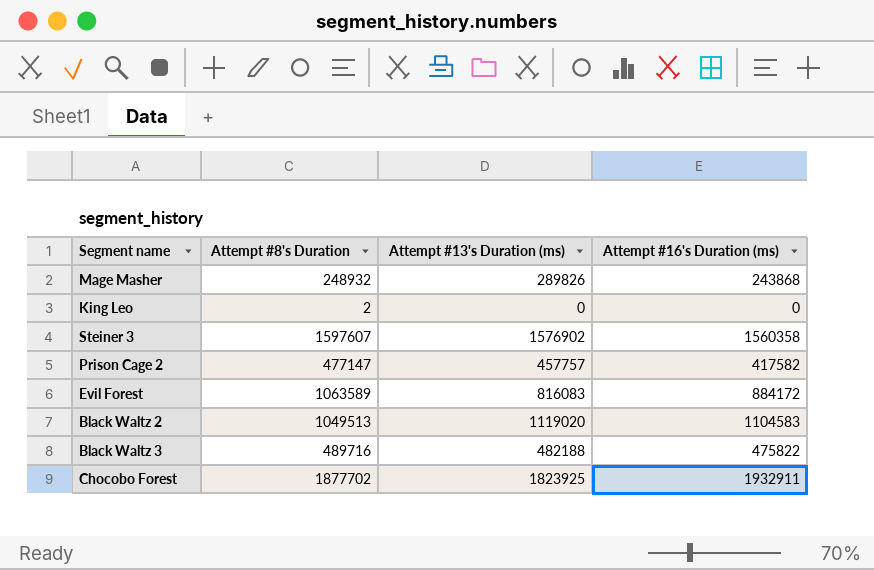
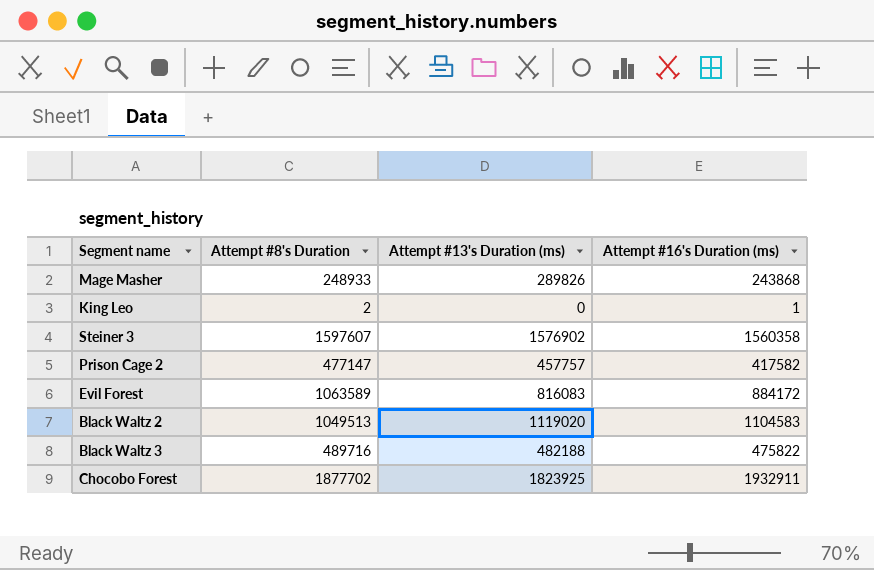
Mage Masher | Attempt #8's Duration: 248932 -> 248933
King Leo | Attempt #16's Duration (ms): 0 -> 1

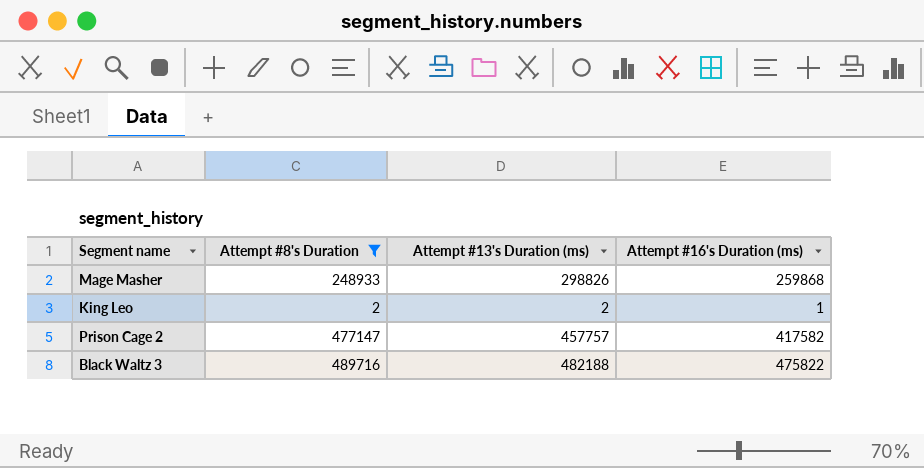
filter: none -> Attempt #8's Duration <= 489716
Mage Masher | Attempt #13's Duration (ms): 289826 -> 298826
Mage Masher | Attempt #16's Duration (ms): 243868 -> 259868
King Leo | Attempt #13's Duration (ms): 0 -> 2

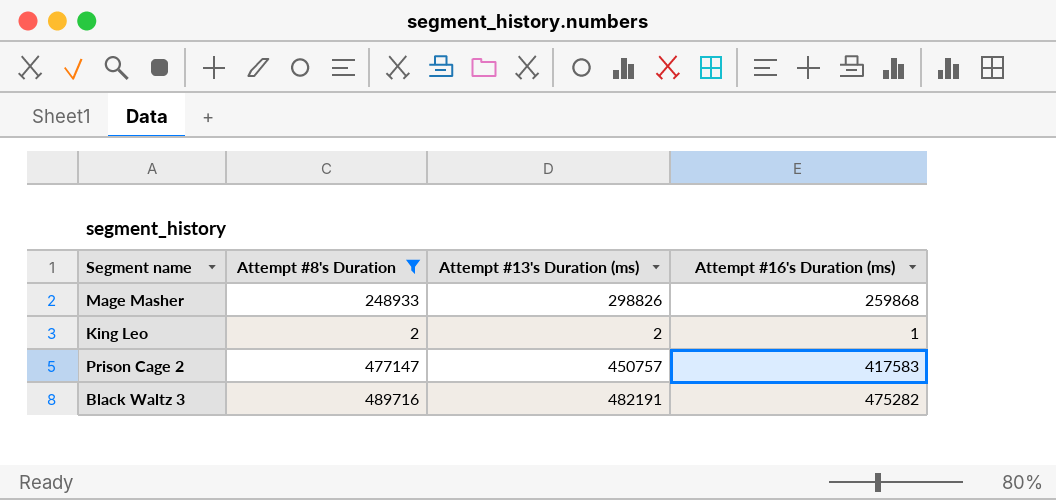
Prison Cage 2 | Attempt #13's Duration (ms): 457757 -> 450757
Prison Cage 2 | Attempt #16's Duration (ms): 417582 -> 417583
Black Waltz 3 | Attempt #13's Duration (ms): 482188 -> 482191
Black Waltz 3 | Attempt #16's Duration (ms): 475822 -> 475282

